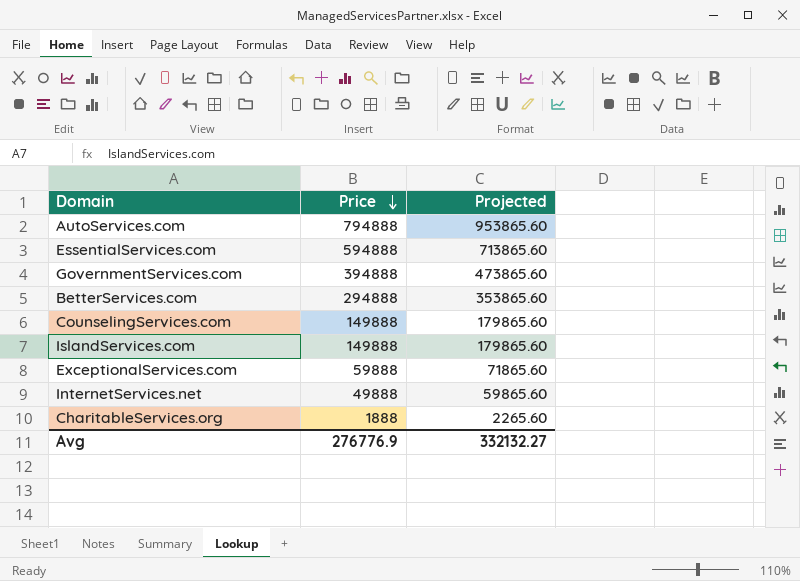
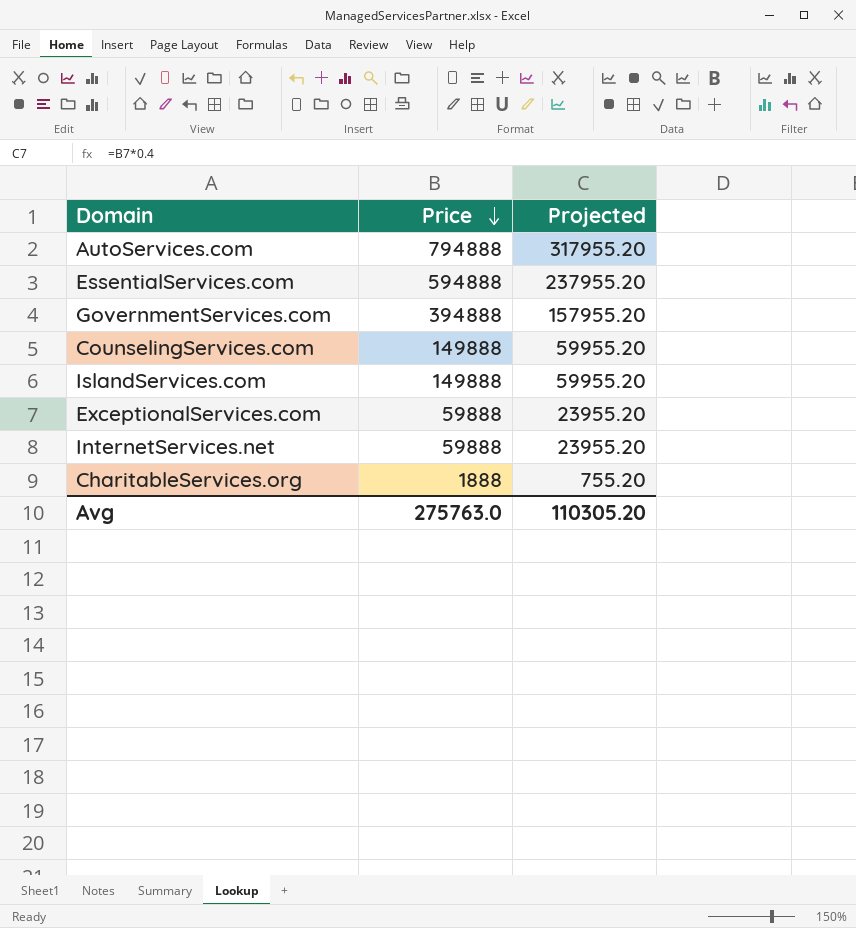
column Projected | formula: [Price] * 1.2 -> [Price] * 0.4
row BetterServices.com: 294888 | 353865.60 -> none
InternetServices.net | Price: 49888 -> 59888
Avg | Price: 276776.9 -> 275763.0
Avg | Projected: 332132.27 -> 110305.20

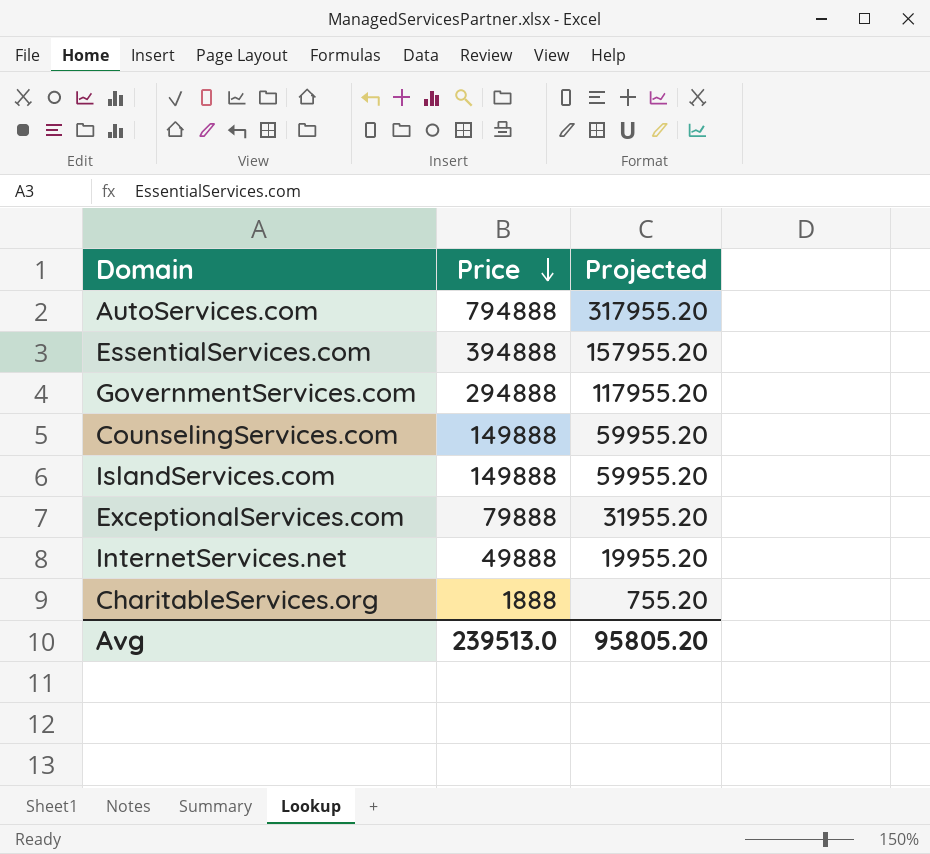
EssentialServices.com | Price: 594888 -> 394888
EssentialServices.com | Projected: 237955.20 -> 157955.20
GovernmentServices.com | Price: 394888 -> 294888
GovernmentServices.com | Projected: 157955.20 -> 117955.20
ExceptionalServices.com | Price: 59888 -> 79888
ExceptionalServices.com | Projected: 23955.20 -> 31955.20
InternetServices.net | Price: 59888 -> 49888
InternetServices.net | Projected: 23955.20 -> 19955.20
Avg | Price: 275763.0 -> 239513.0
Avg | Projected: 110305.20 -> 95805.20

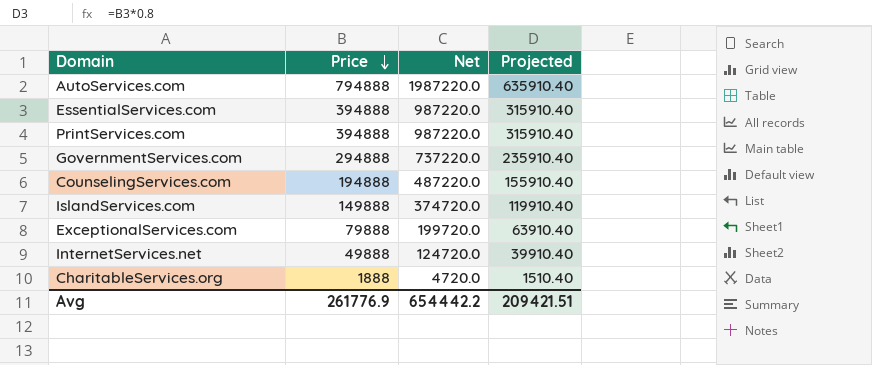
column Net | formula: none -> [Price] * 2.5
column Projected | formula: [Price] * 0.4 -> [Price] * 0.8
row PrintServices.com: none -> 394888 | 987220.0 | 315910.40
CounselingServices.com | Price: 149888 -> 194888
Avg | Price: 239513.0 -> 261776.9
Avg | Projected: 95805.20 -> 209421.51

